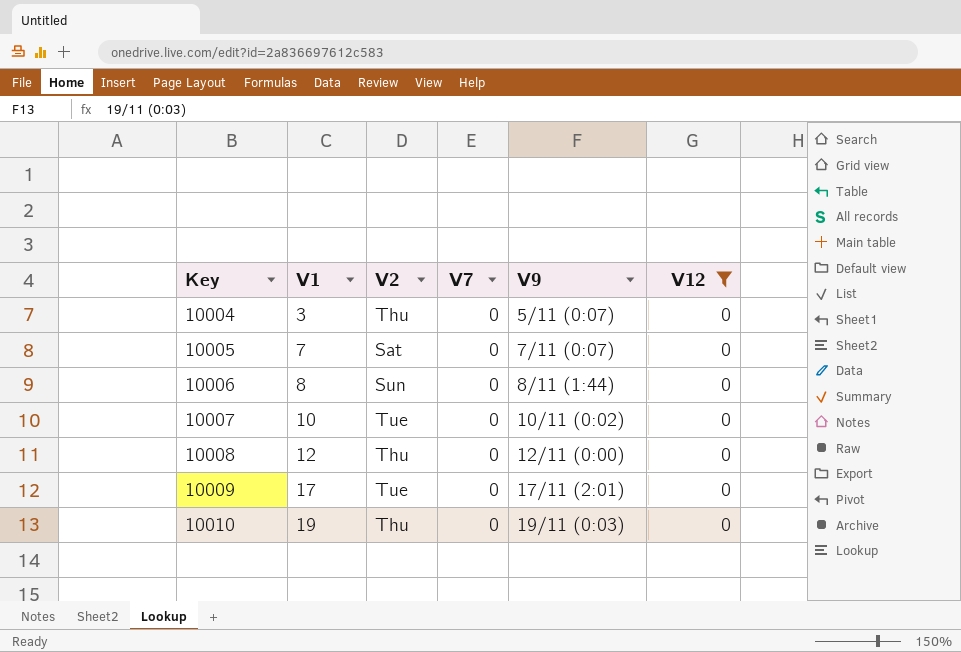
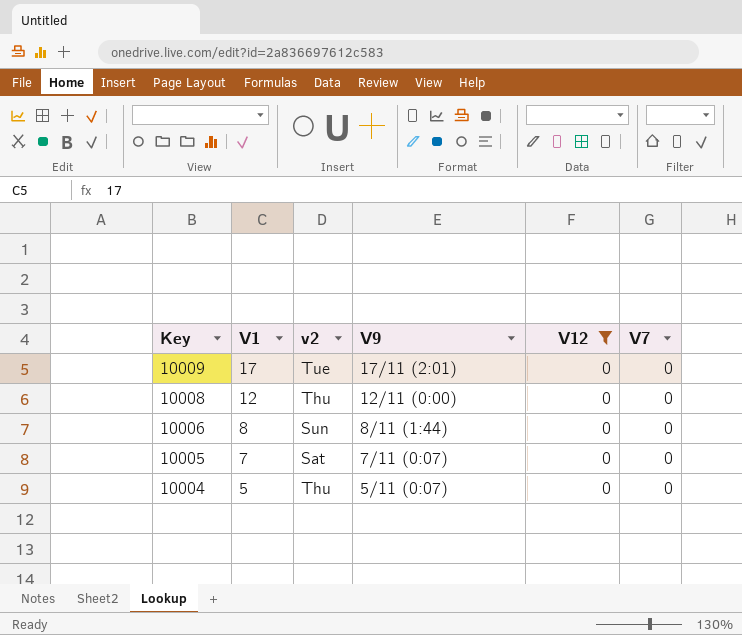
row order: Key ascending -> Key descending
column name: V2 -> v2
column V7 | position: 4 -> 6
row 10007: 10 | Tue | 0 | 10/11 (0:02) | 0 -> none
row 10010: 19 | Thu | 0 | 19/11 (0:03) | 0 -> none
10004 | V1: 3 -> 5

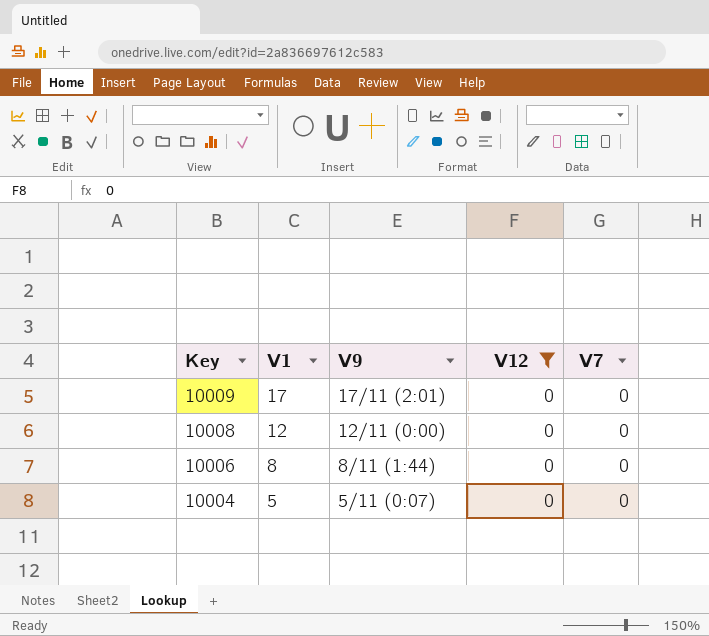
column v2 | position: 3 -> none
row 10005: 7 | Sat | 7/11 (0:07) | 0 | 0 -> none

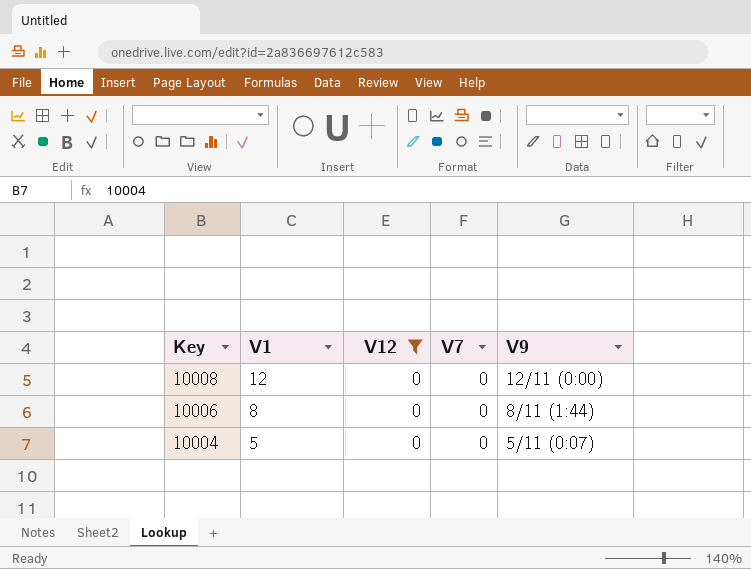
column V9 | position: 3 -> 5
row 10009: 17 | 17/11 (2:01) | 0 | 0 -> none

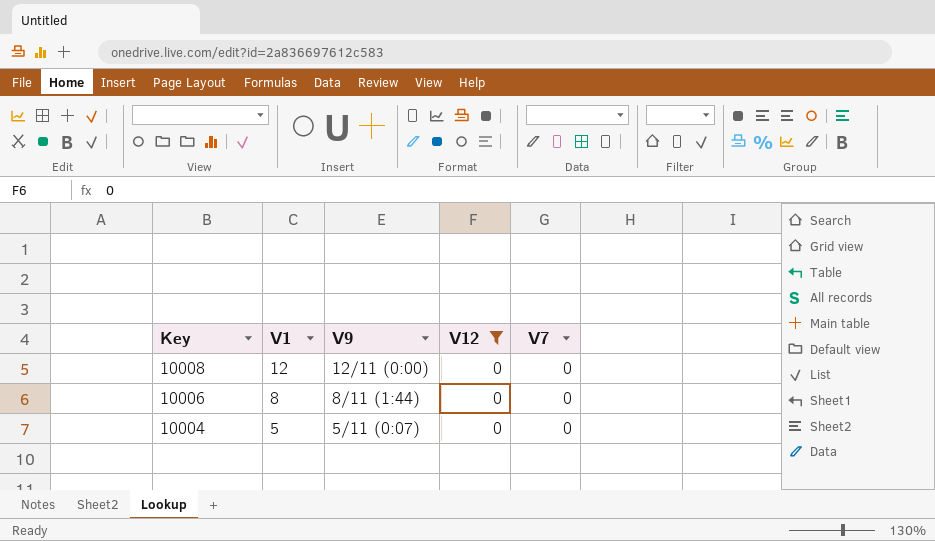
column V9 | position: 5 -> 3

